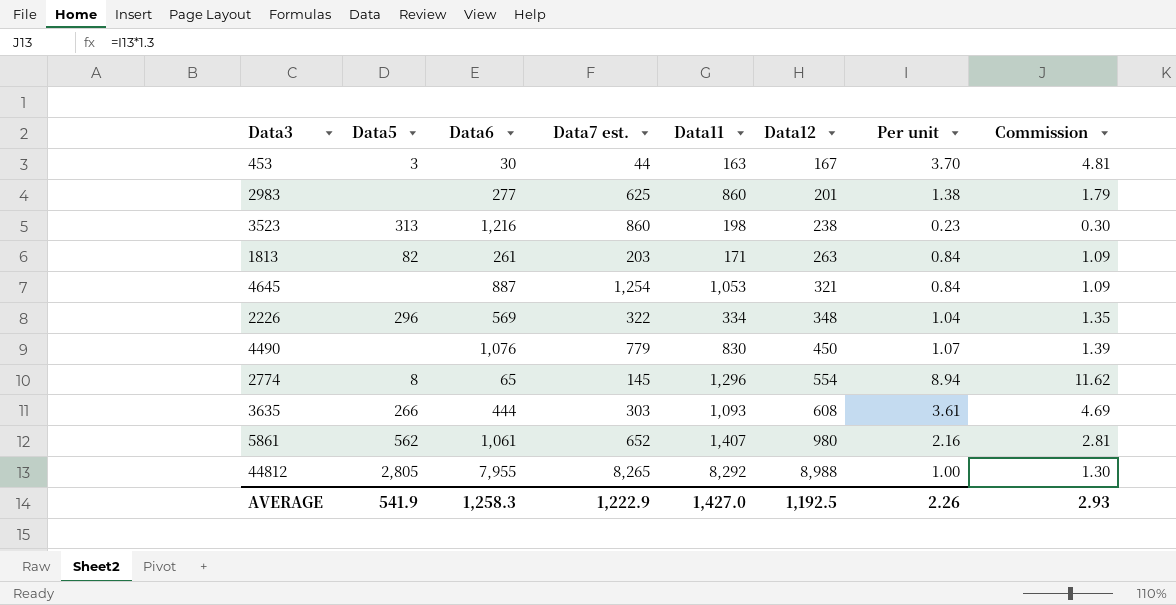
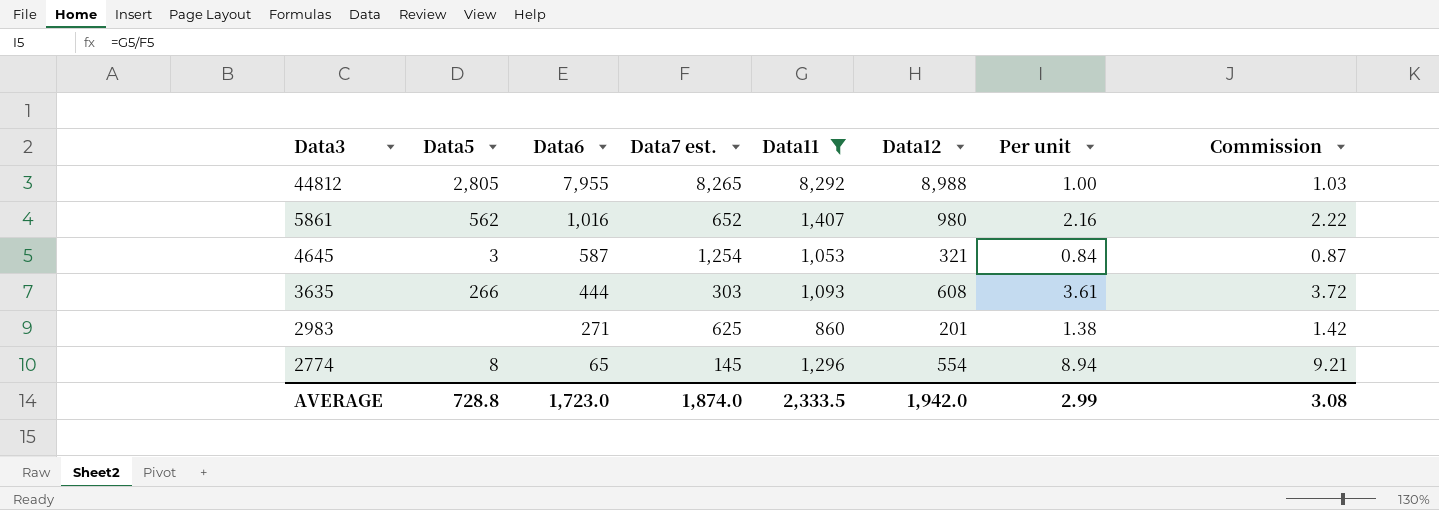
filter: none -> Data11 >= 860
row order: Data12 ascending -> Data3 descending
column Commission | formula: [Per unit] * 1.3 -> [Per unit] * 1.03
5861 | Data6: 1,061 -> 1,016
4645 | Data5: none -> 3
4645 | Data6: 887 -> 587
2983 | Data6: 277 -> 271
AVERAGE | Data5: 541.9 -> 728.8
AVERAGE | Data6: 1,258.3 -> 1,723.0
AVERAGE | Data7 est.: 1,222.9 -> 1,874.0
AVERAGE | Data11: 1,427.0 -> 2,333.5
AVERAGE | Data12: 1,192.5 -> 1,942.0
AVERAGE | Per unit: 2.26 -> 2.99
AVERAGE | Commission: 2.93 -> 3.08

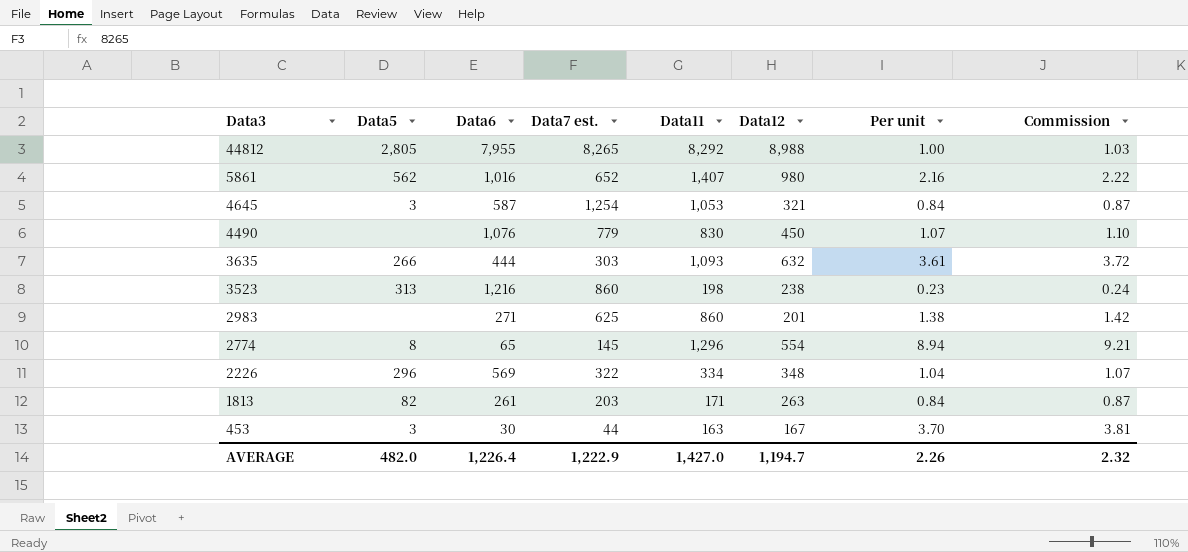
filter: Data11 >= 860 -> none
3635 | Data12: 608 -> 632
AVERAGE | Data5: 728.8 -> 482.0
AVERAGE | Data6: 1,723.0 -> 1,226.4
AVERAGE | Data7 est.: 1,874.0 -> 1,222.9
AVERAGE | Data11: 2,333.5 -> 1,427.0
AVERAGE | Data12: 1,942.0 -> 1,194.7
AVERAGE | Per unit: 2.99 -> 2.26
AVERAGE | Commission: 3.08 -> 2.32

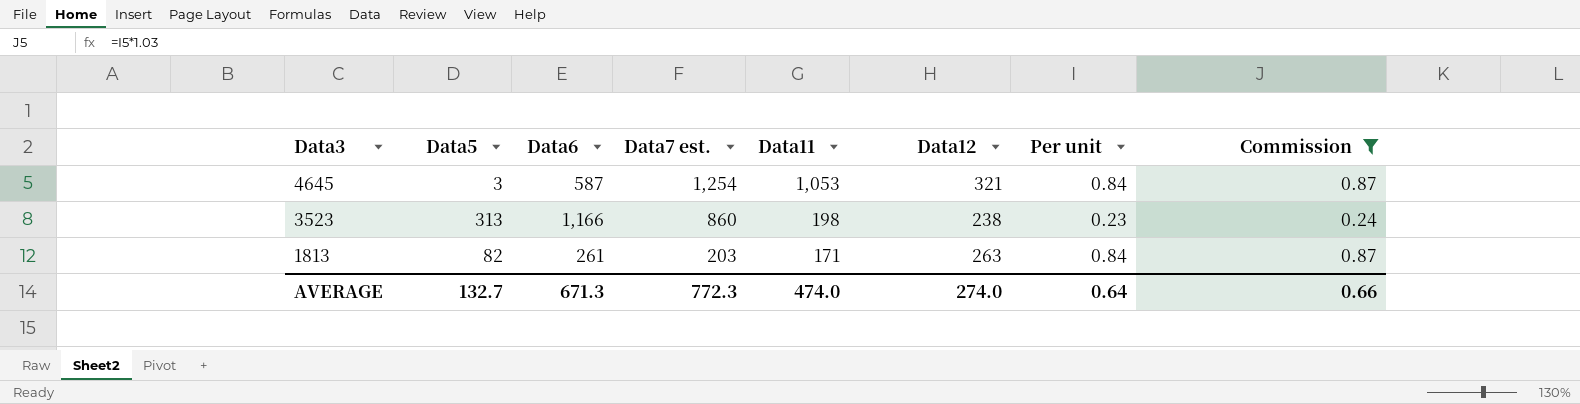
filter: none -> Commission <= 0.87
3523 | Data6: 1,216 -> 1,166
AVERAGE | Data5: 482.0 -> 132.7
AVERAGE | Data6: 1,226.4 -> 671.3
AVERAGE | Data7 est.: 1,222.9 -> 772.3
AVERAGE | Data11: 1,427.0 -> 474.0
AVERAGE | Data12: 1,194.7 -> 274.0
AVERAGE | Per unit: 2.26 -> 0.64
AVERAGE | Commission: 2.32 -> 0.66

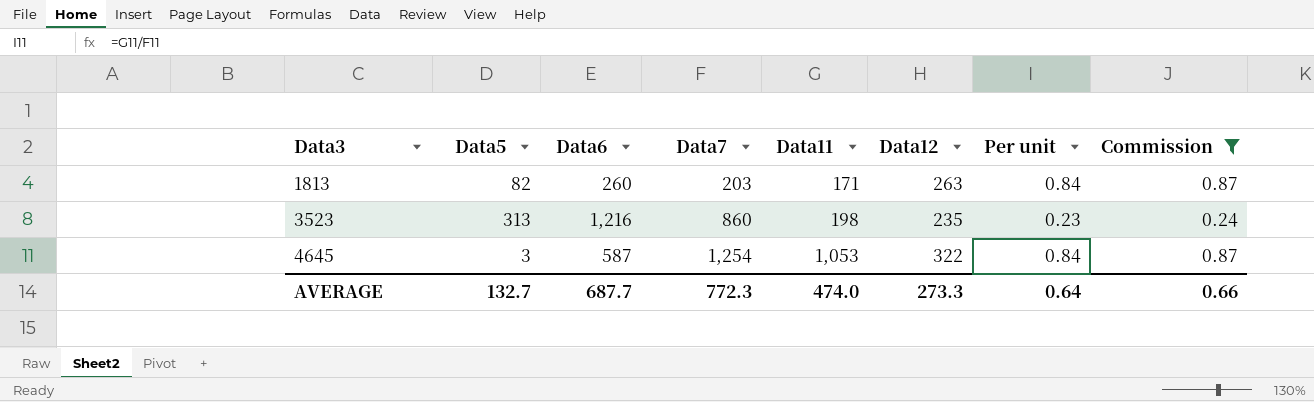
row order: Data3 descending -> Data3 ascending
column name: Data7 est. -> Data7
1813 | Data6: 261 -> 260
3523 | Data6: 1,166 -> 1,216
3523 | Data12: 238 -> 235
4645 | Data12: 321 -> 322
AVERAGE | Data6: 671.3 -> 687.7
AVERAGE | Data12: 274.0 -> 273.3

